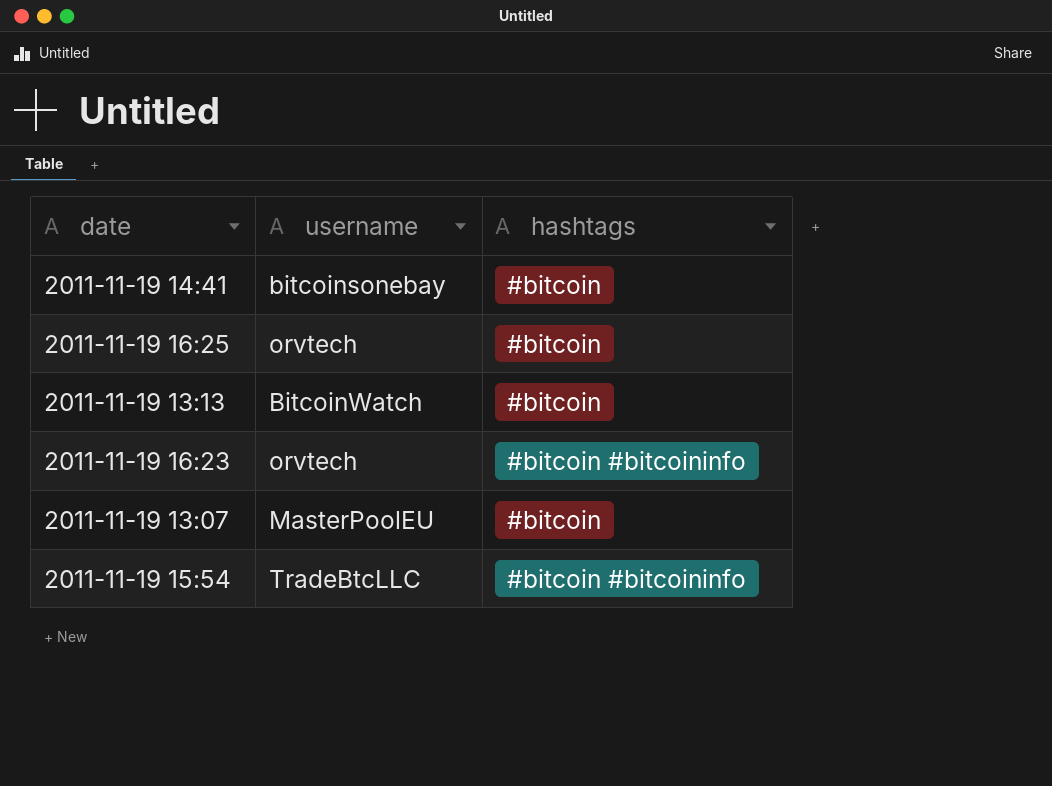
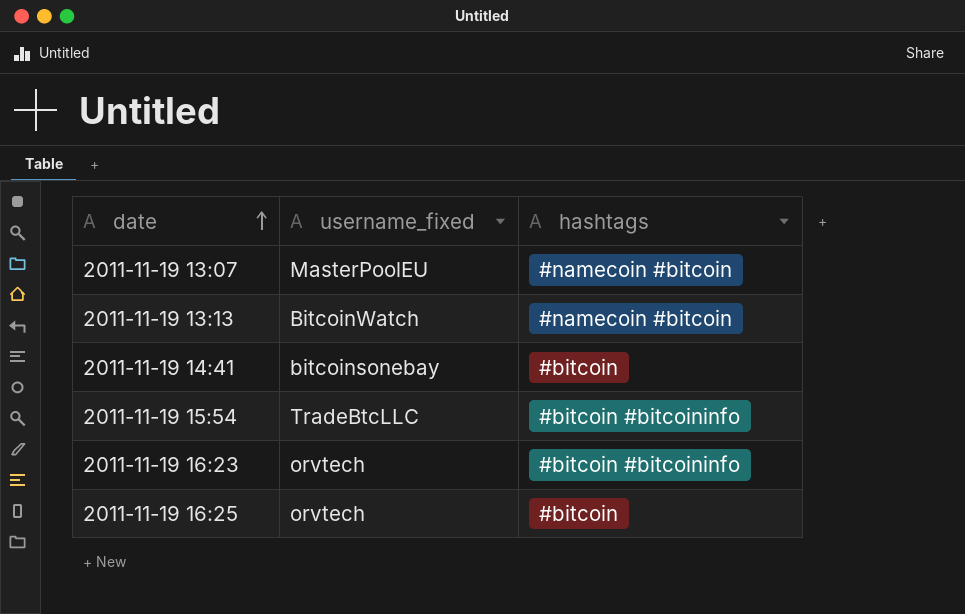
row order: none -> date ascending
column name: username -> username_fixed
2011-11-19 13:07 | hashtags: #bitcoin -> #namecoin #bitcoin
2011-11-19 13:13 | hashtags: #bitcoin -> #namecoin #bitcoin

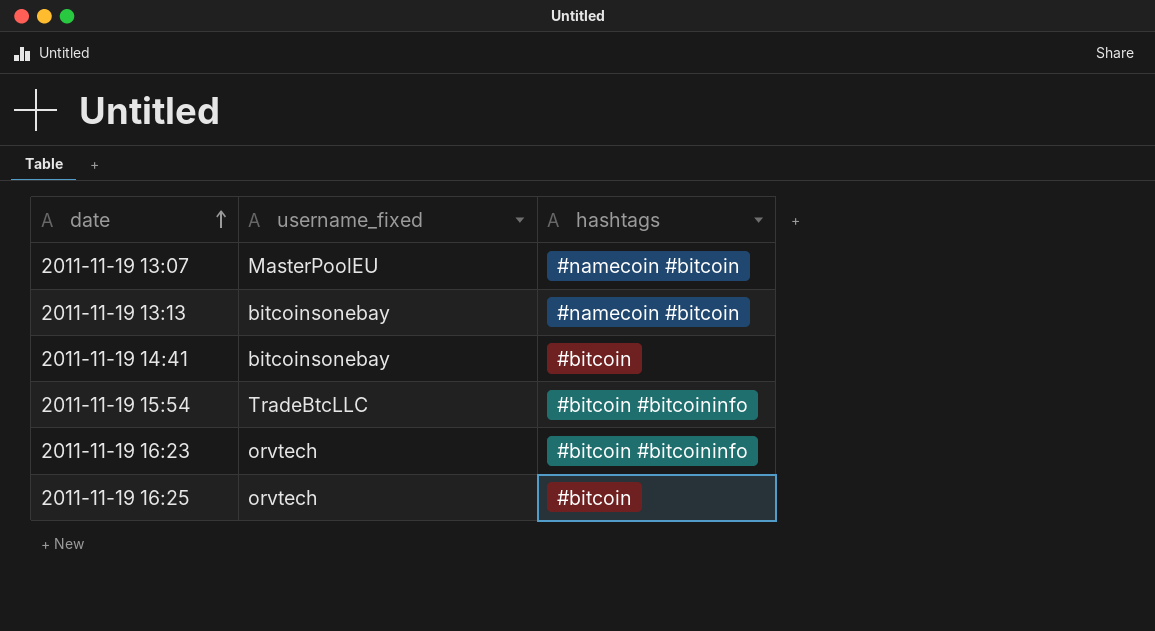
2011-11-19 13:13 | username_fixed: BitcoinWatch -> bitcoinsonebay

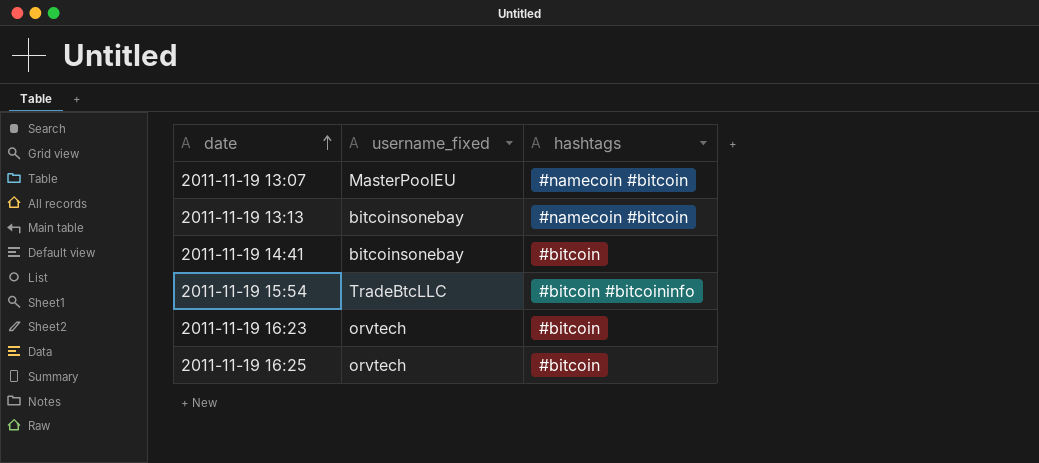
2011-11-19 16:23 | hashtags: #bitcoin #bitcoininfo -> #bitcoin

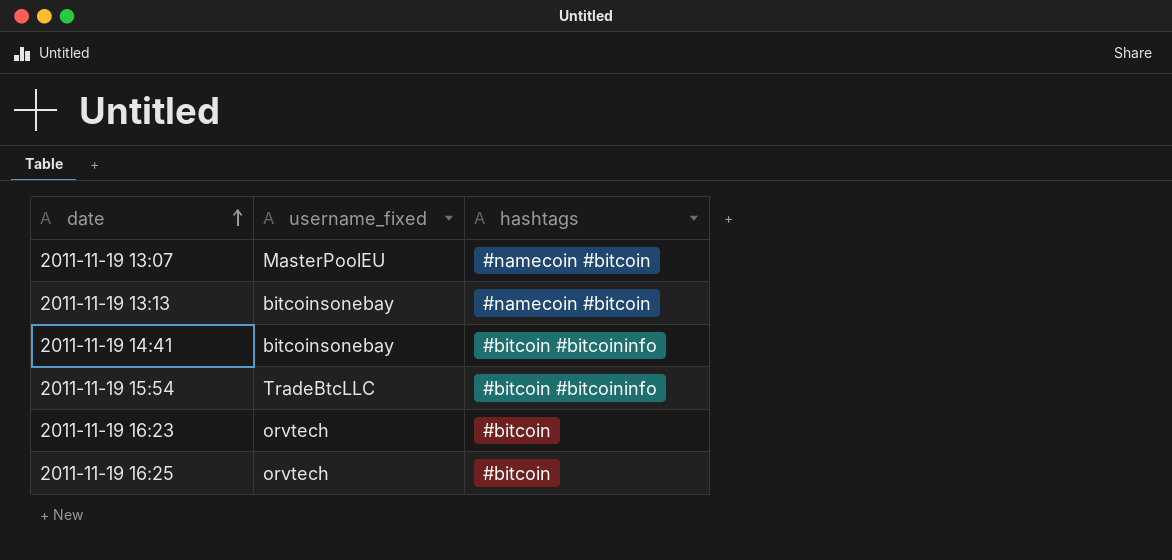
2011-11-19 14:41 | hashtags: #bitcoin -> #bitcoin #bitcoininfo

